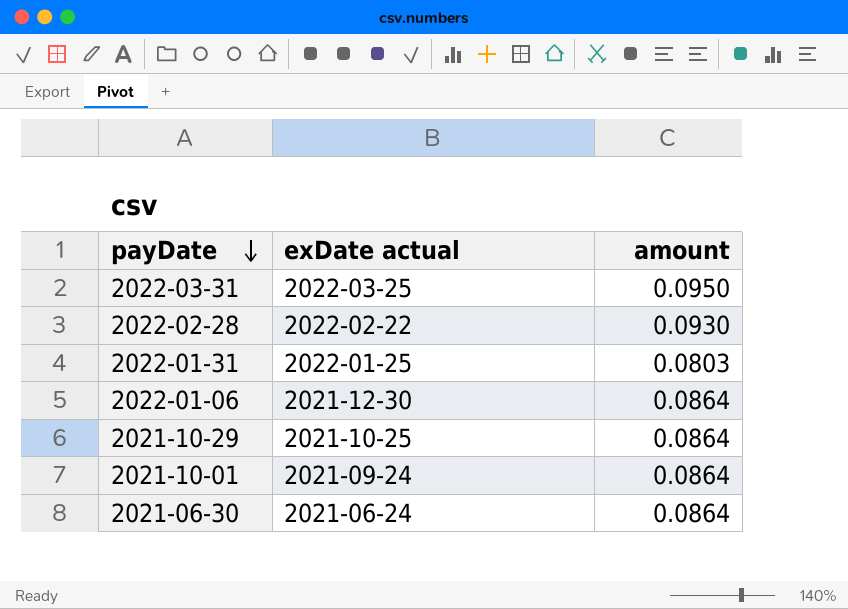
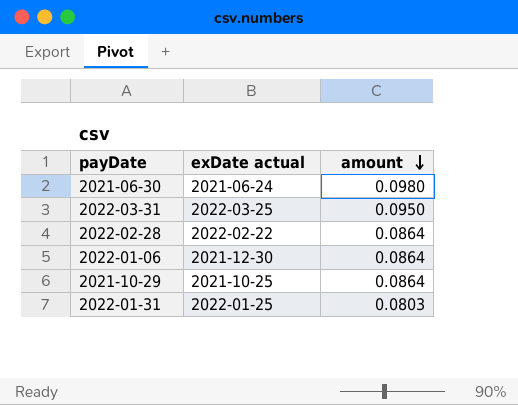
row order: payDate descending -> amount descending
row 2021-10-01: 2021-09-24 | 0.0864 -> none
2021-06-30 | amount: 0.0864 -> 0.0980
2022-02-28 | amount: 0.0930 -> 0.0864

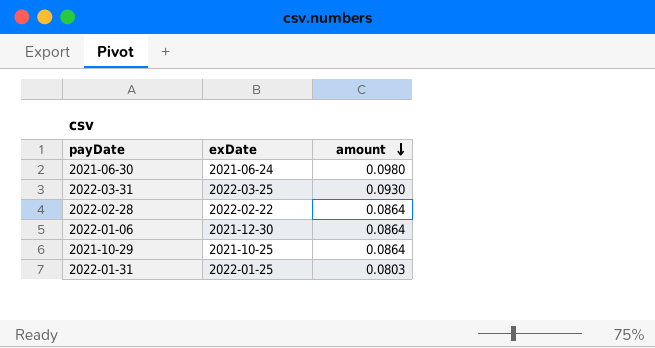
column name: exDate actual -> exDate
2022-03-31 | amount: 0.0950 -> 0.0930

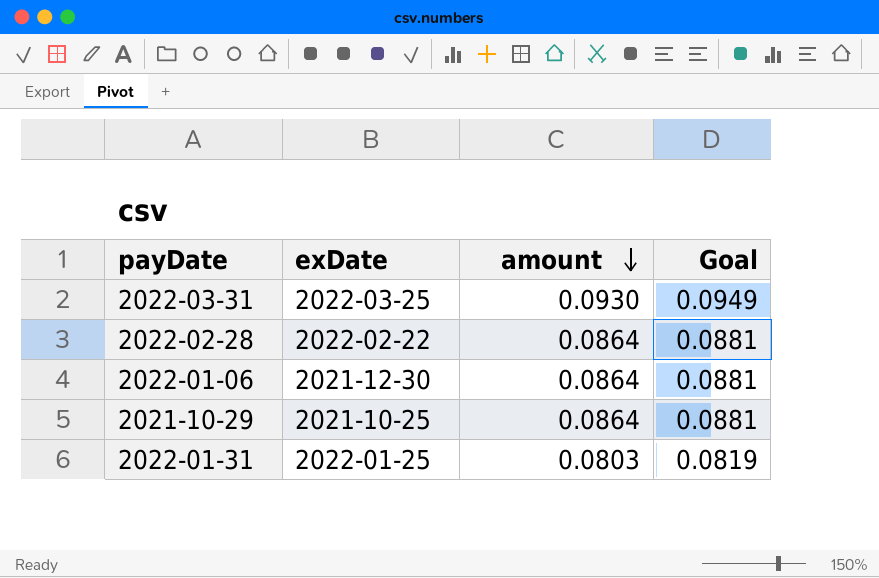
column Goal | formula: none -> [amount] * 1.02
row 2021-06-30: 2021-06-24 | 0.0980 -> none

